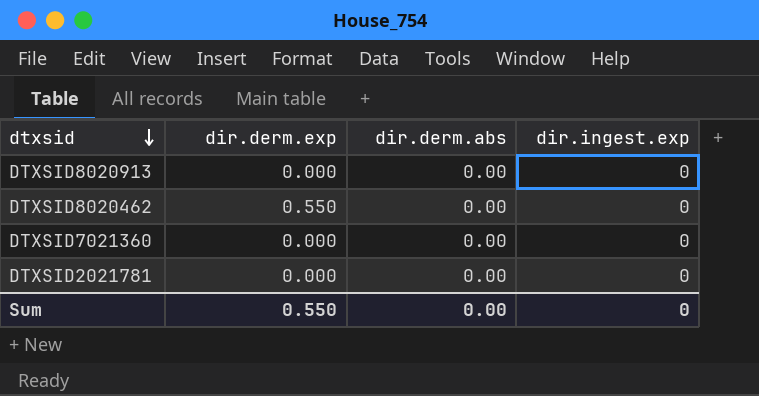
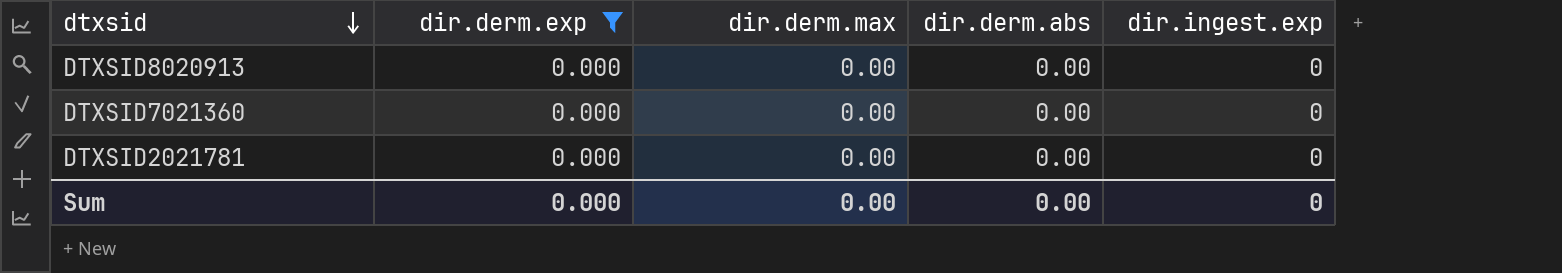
filter: none -> dir.derm.exp = 0.000
column dir.derm.max | position: none -> 3
Sum | dir.derm.exp: 0.550 -> 0.000

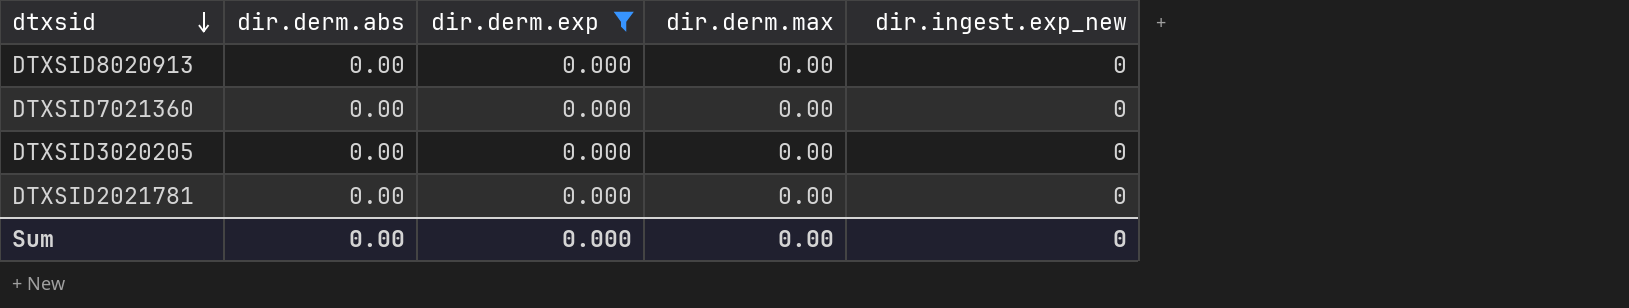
column dir.derm.abs | position: 4 -> 2
column name: dir.ingest.exp -> dir.ingest.exp_new
row DTXSID3020205: none -> 0.00 | 0.000 | 0.00 | 0

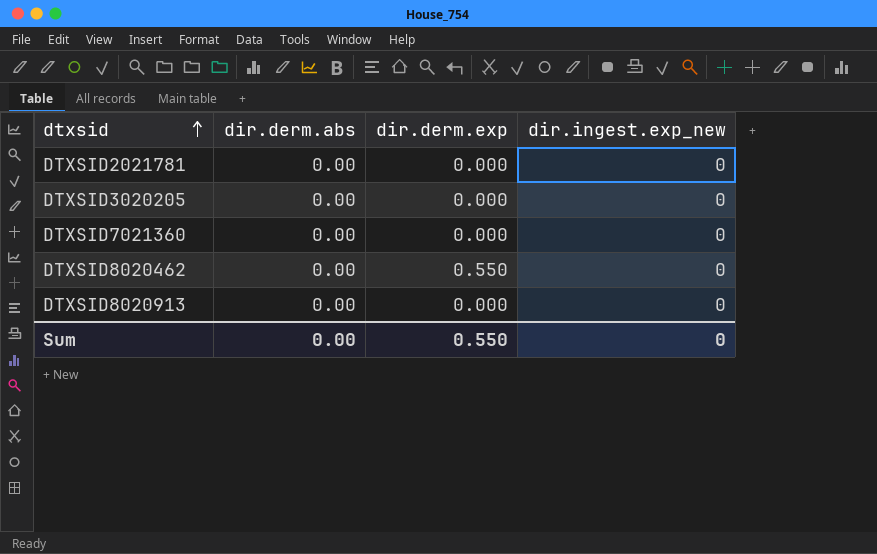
filter: dir.derm.exp = 0.000 -> none
row order: dtxsid descending -> dtxsid ascending
column dir.derm.max | position: 4 -> none
Sum | dir.derm.exp: 0.000 -> 0.550

